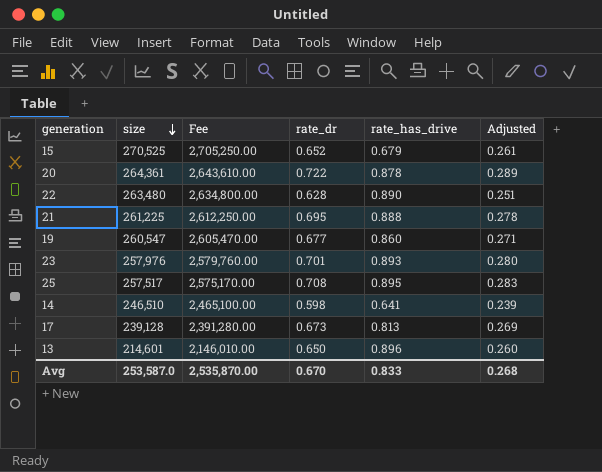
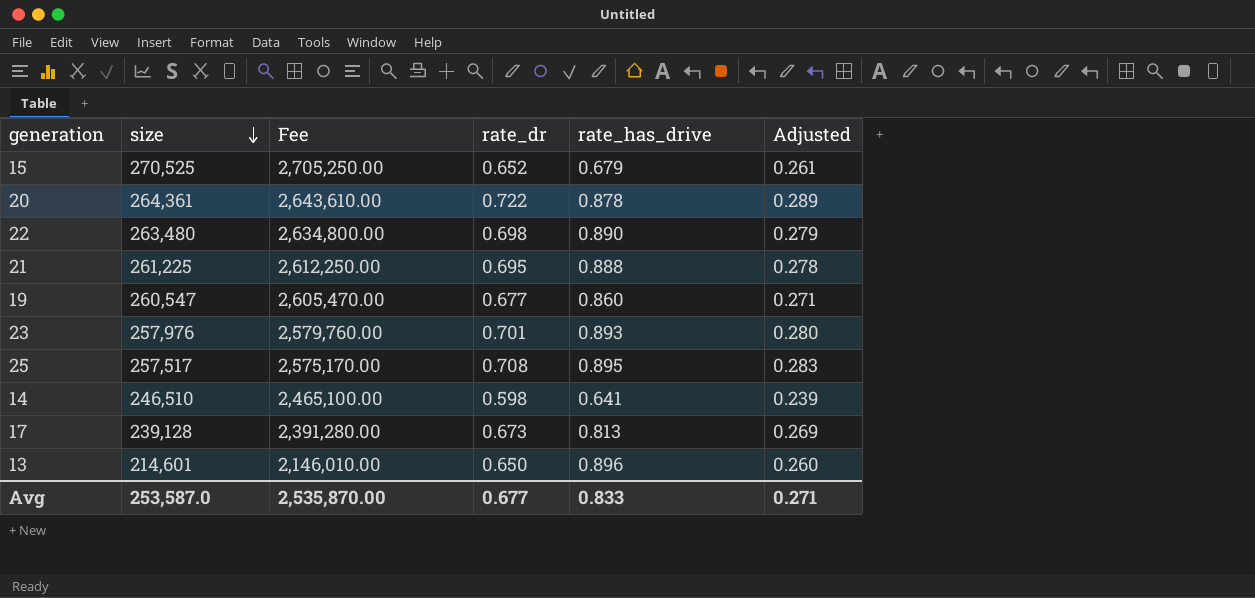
22 | rate_dr: 0.628 -> 0.698
22 | Adjusted: 0.251 -> 0.279
Avg | rate_dr: 0.670 -> 0.677
Avg | Adjusted: 0.268 -> 0.271

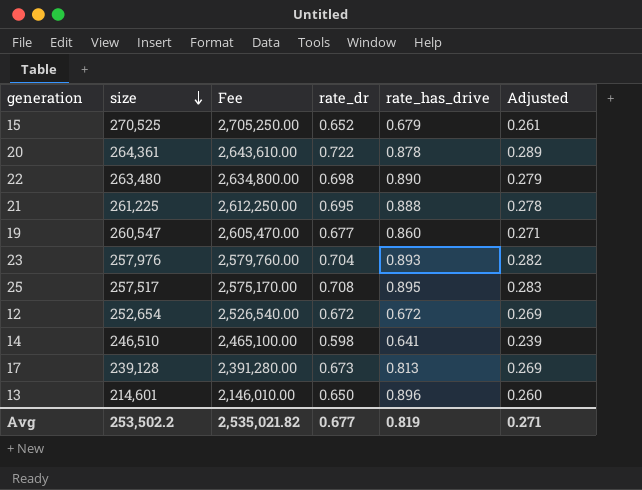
23 | rate_dr: 0.701 -> 0.704
23 | Adjusted: 0.280 -> 0.282
row 12: none -> 252,654 | 2,526,540.00 | 0.672 | 0.672 | 0.269
Avg | size: 253,587.0 -> 253,502.2
Avg | Fee: 2,535,870.00 -> 2,535,021.82
Avg | rate_has_drive: 0.833 -> 0.819

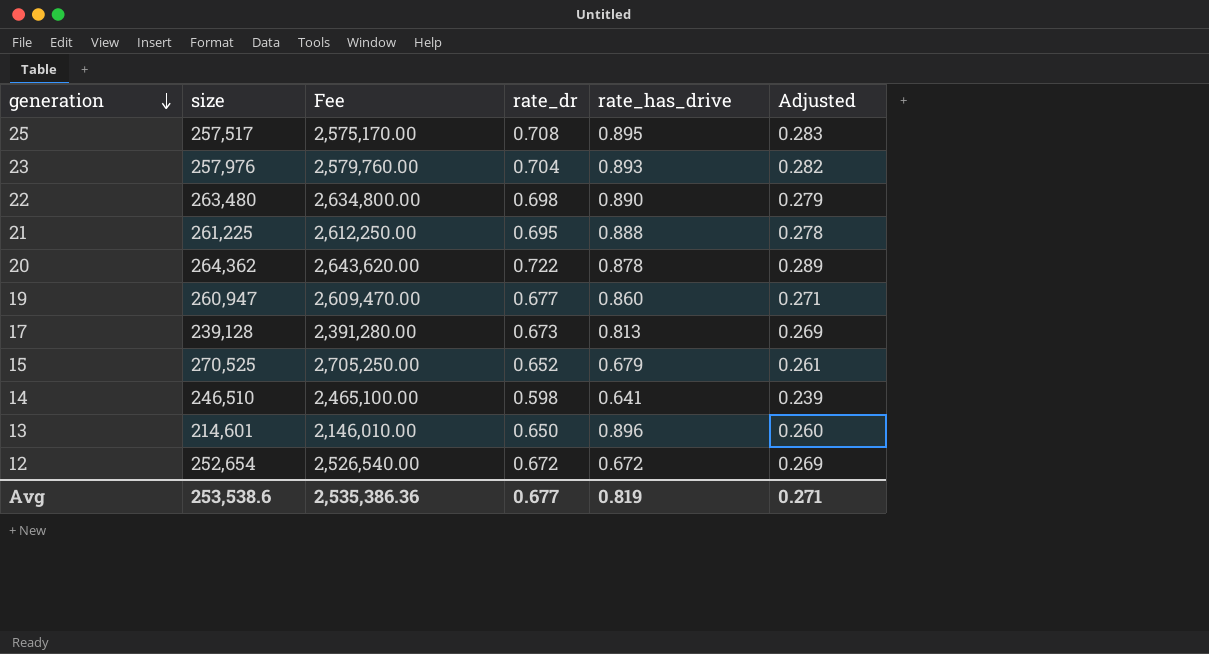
row order: size descending -> generation descending
20 | size: 264,361 -> 264,362
20 | Fee: 2,643,610.00 -> 2,643,620.00
19 | size: 260,547 -> 260,947
19 | Fee: 2,605,470.00 -> 2,609,470.00
Avg | size: 253,502.2 -> 253,538.6
Avg | Fee: 2,535,021.82 -> 2,535,386.36

